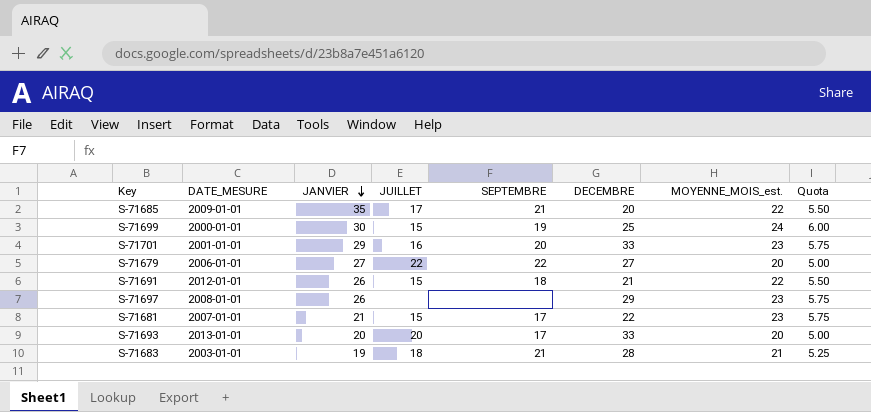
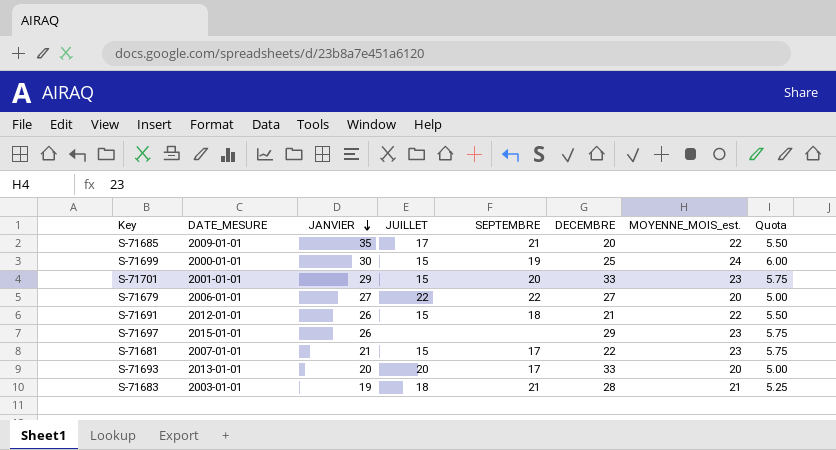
S-71701 | JUILLET: 16 -> 15
S-71697 | DATE_MESURE: 2008-01-01 -> 2015-01-01

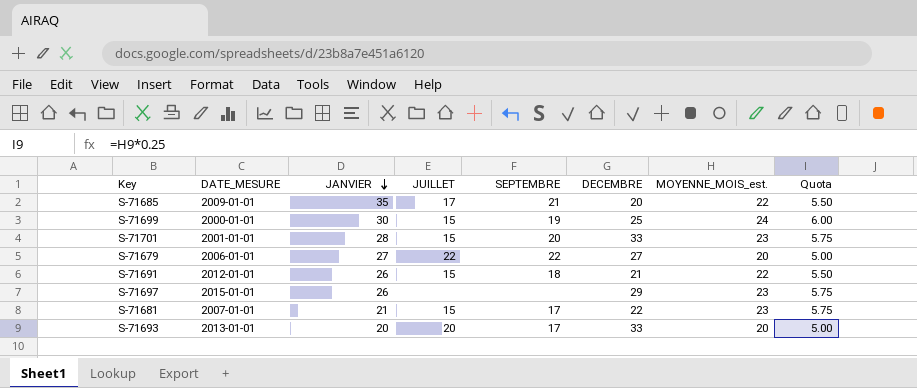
row S-71683: 2003-01-01 | 19 | 18 | 21 | 28 | 21 | 5.25 -> none
S-71701 | JANVIER: 29 -> 28

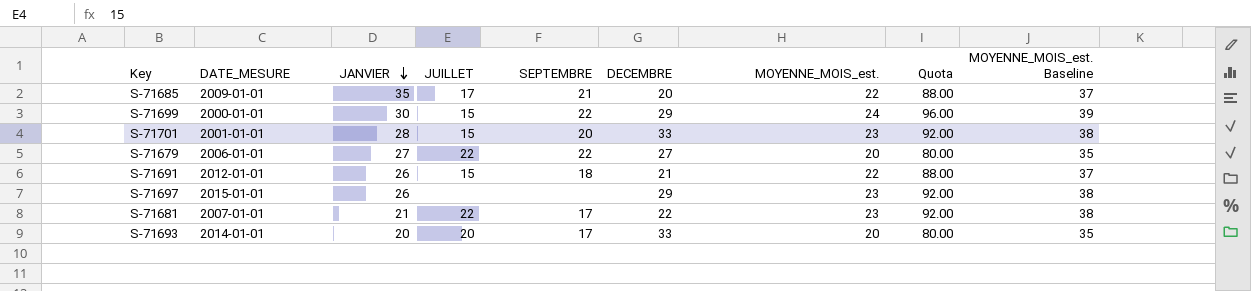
column Quota | formula: [MOYENNE_MOIS_est.] * 0.25 -> [MOYENNE_MOIS_est.] * 4
column MOYENNE_MOIS_est. Baseline | formula: none -> [MOYENNE_MOIS_est.] + 15
S-71699 | SEPTEMBRE: 19 -> 22
S-71699 | DECEMBRE: 25 -> 29
S-71681 | JUILLET: 15 -> 22
S-71693 | DATE_MESURE: 2013-01-01 -> 2014-01-01

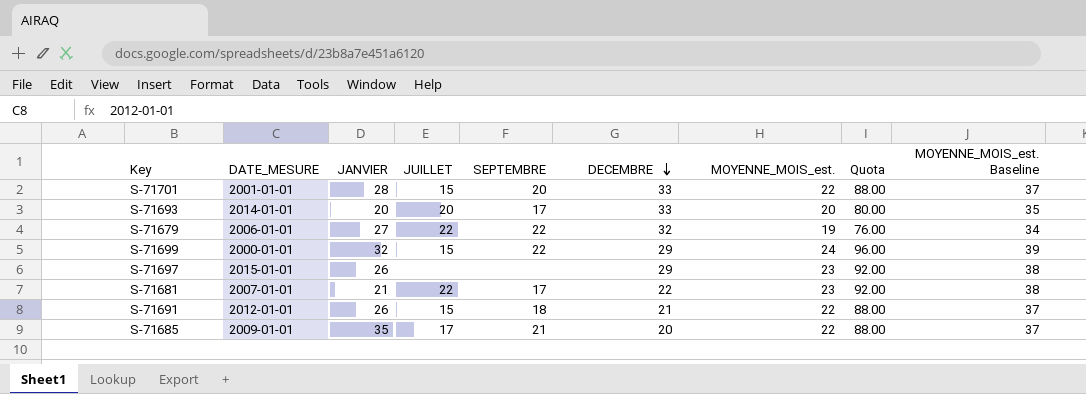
row order: JANVIER descending -> DECEMBRE descending
S-71701 | MOYENNE_MOIS_est.: 23 -> 22
S-71701 | Quota: 92.00 -> 88.00
S-71701 | MOYENNE_MOIS_est. Baseline: 38 -> 37
S-71679 | DECEMBRE: 27 -> 32
S-71679 | MOYENNE_MOIS_est.: 20 -> 19
S-71679 | Quota: 80.00 -> 76.00
S-71679 | MOYENNE_MOIS_est. Baseline: 35 -> 34
S-71699 | JANVIER: 30 -> 32

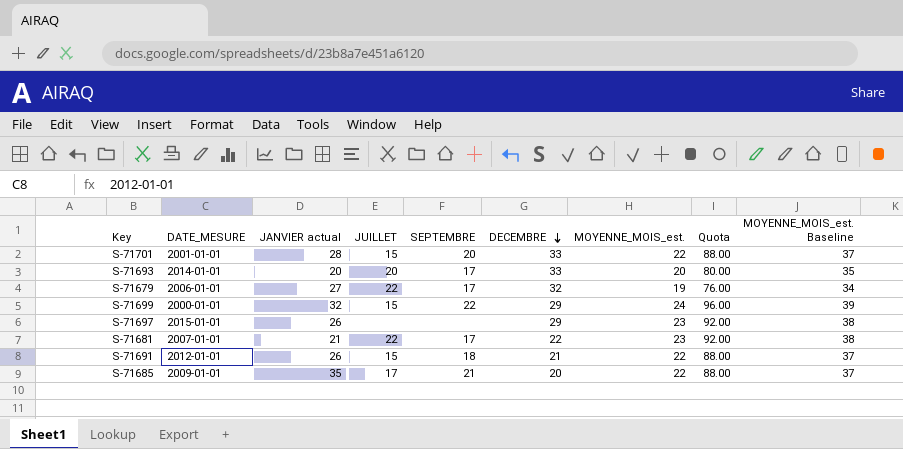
column name: JANVIER -> JANVIER actual
S-71679 | SEPTEMBRE: 22 -> 17

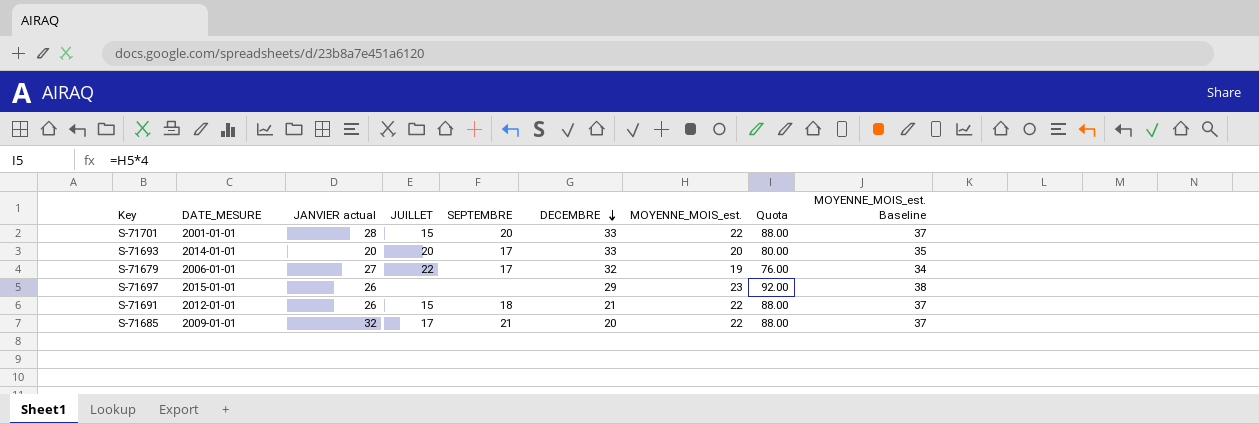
row S-71699: 2000-01-01 | 32 | 15 | 22 | 29 | 24 | 96.00 | 39 -> none
row S-71681: 2007-01-01 | 21 | 22 | 17 | 22 | 23 | 92.00 | 38 -> none
S-71685 | JANVIER actual: 35 -> 32

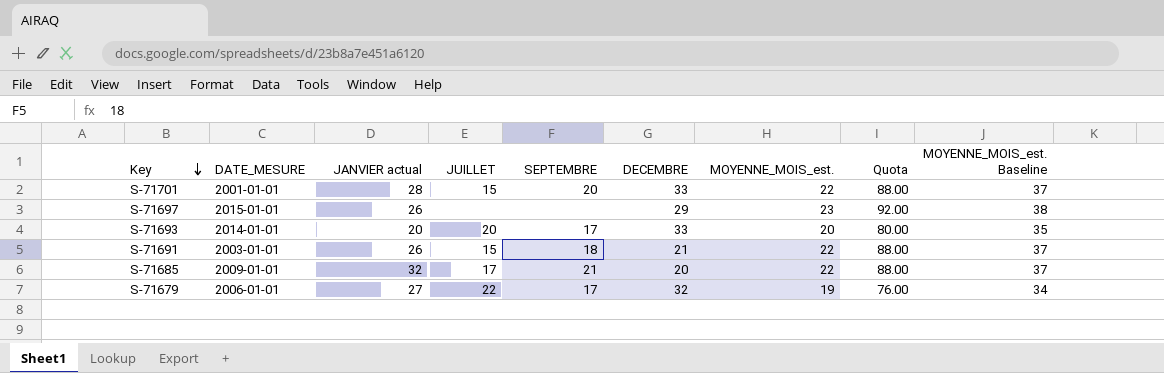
row order: DECEMBRE descending -> Key descending
S-71691 | DATE_MESURE: 2012-01-01 -> 2003-01-01

